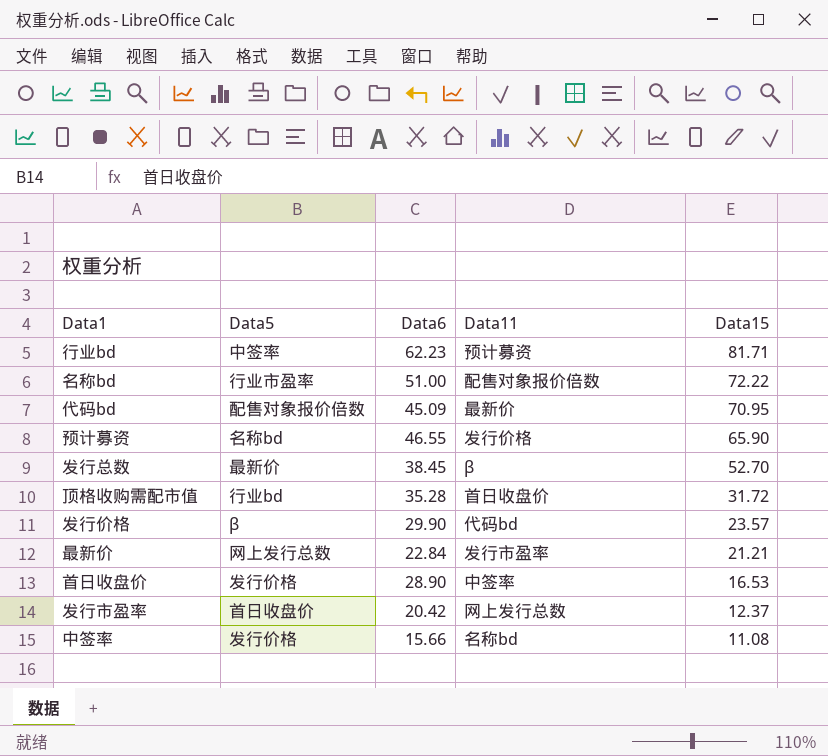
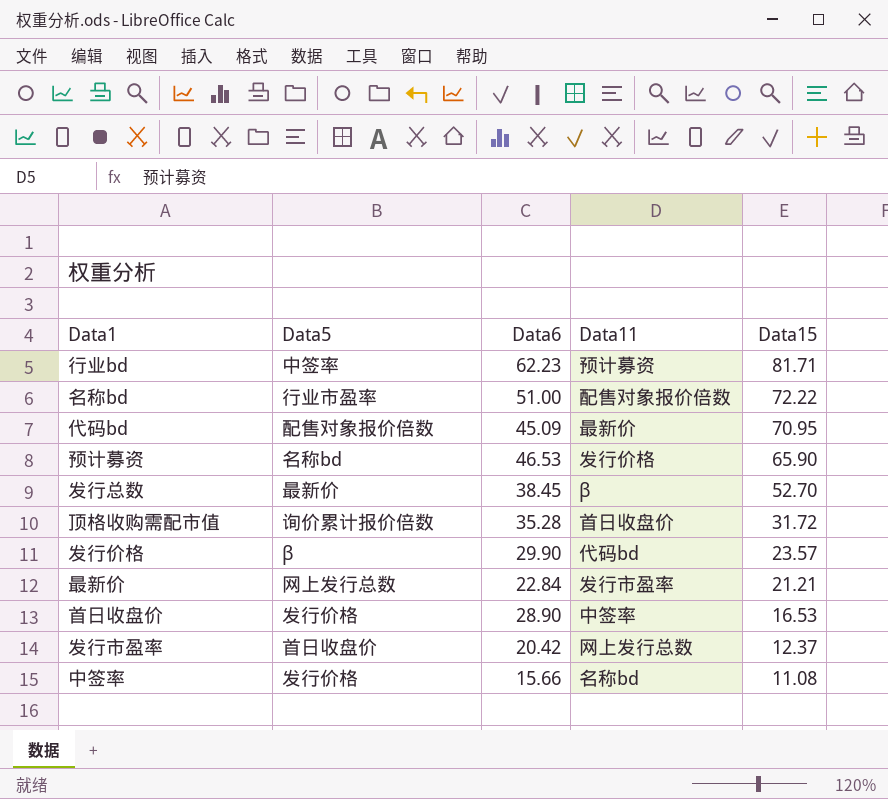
预计募资 | Data6: 46.55 -> 46.53
顶格收购需配市值 | Data5: 行业bd -> 询价累计报价倍数

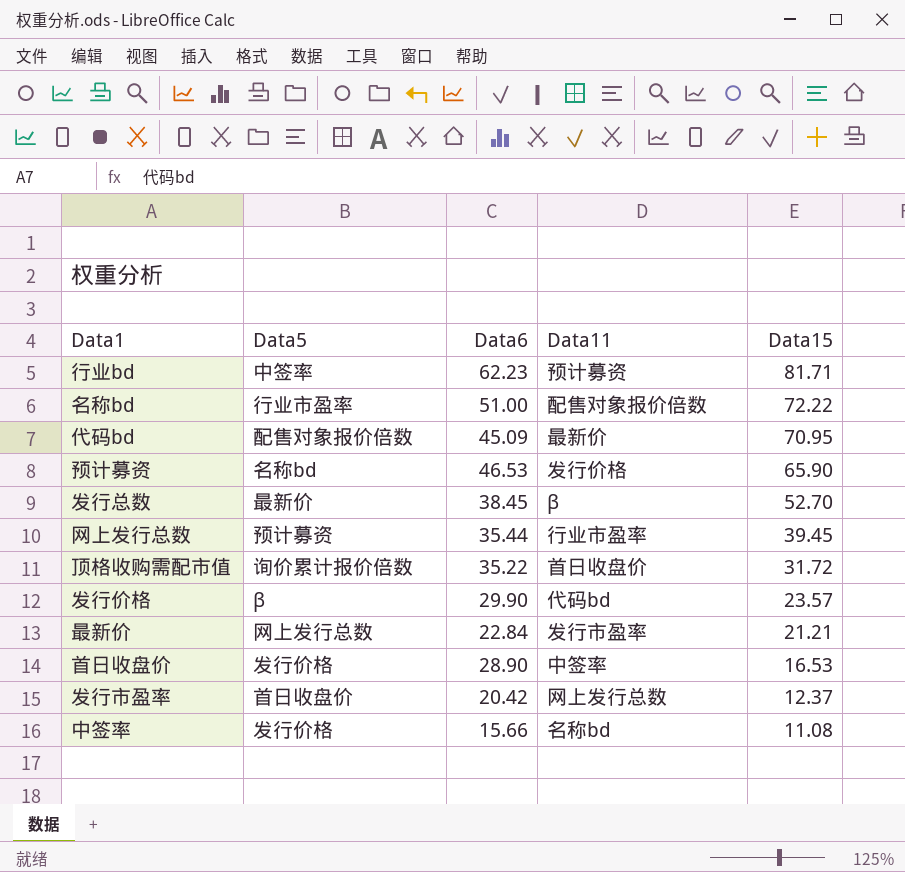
row 网上发行总数: none -> 预计募资 | 35.44 | 行业市盈率 | 39.45
顶格收购需配市值 | Data6: 35.28 -> 35.22

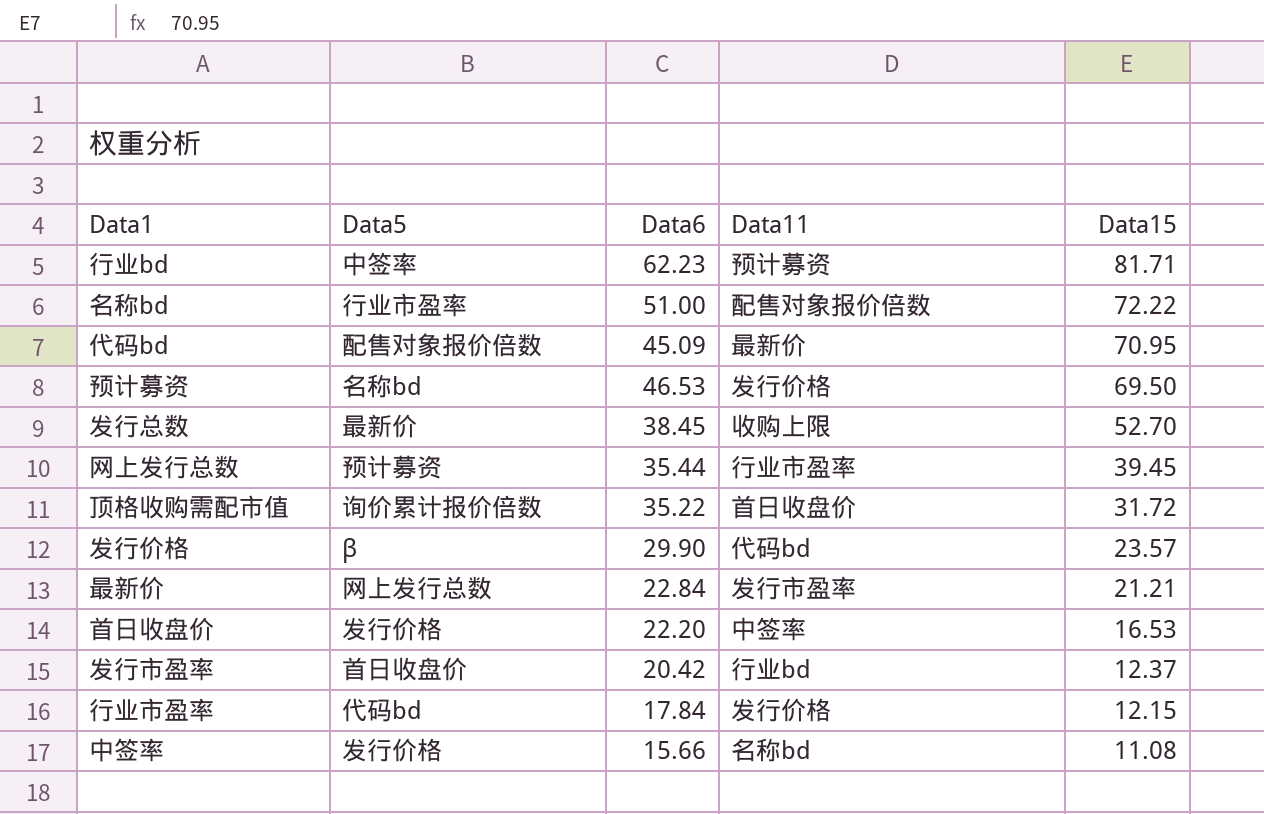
预计募资 | Data15: 65.90 -> 69.50
发行总数 | Data11: β -> 收购上限
首日收盘价 | Data6: 28.90 -> 22.20
发行市盈率 | Data11: 网上发行总数 -> 行业bd
row 行业市盈率: none -> 代码bd | 17.84 | 发行价格 | 12.15

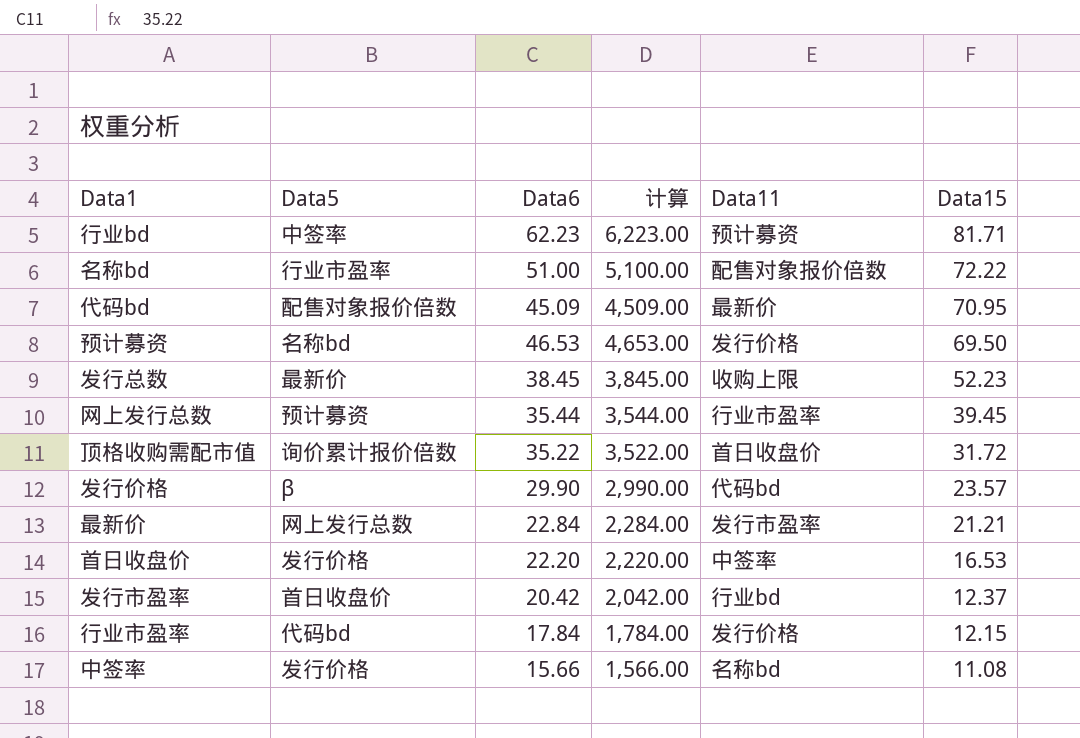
column 计算 | formula: none -> [Data6] * 100
发行总数 | Data15: 52.70 -> 52.23

